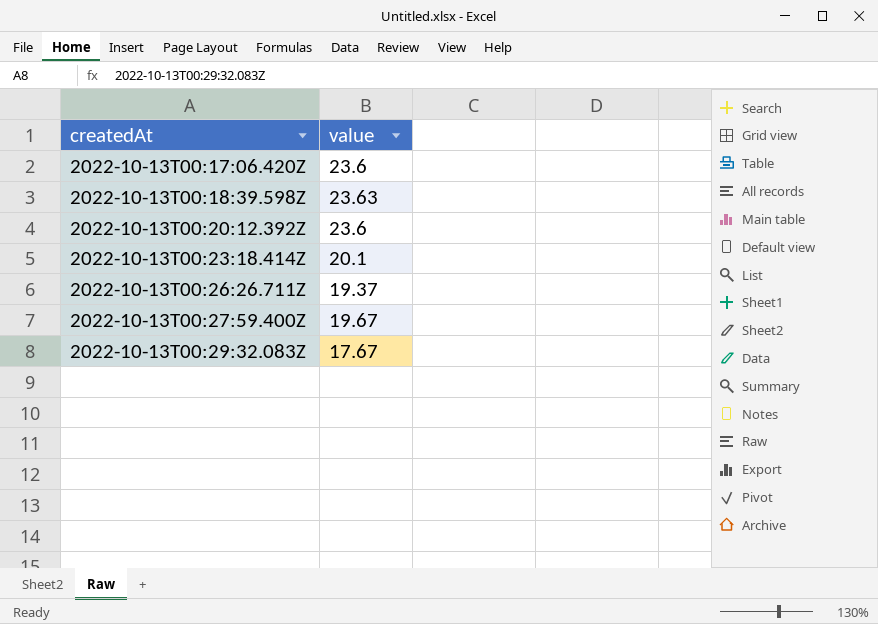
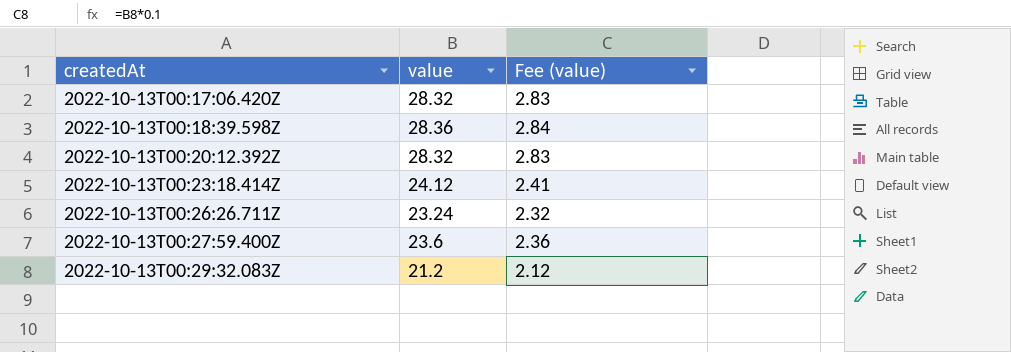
column Fee (value) | formula: none -> [value] * 0.1
2022-10-13T00:17:06.420Z | value: 23.6 -> 28.32
2022-10-13T00:18:39.598Z | value: 23.63 -> 28.36
2022-10-13T00:20:12.392Z | value: 23.6 -> 28.32
2022-10-13T00:23:18.414Z | value: 20.1 -> 24.12
2022-10-13T00:26:26.711Z | value: 19.37 -> 23.24
2022-10-13T00:27:59.400Z | value: 19.67 -> 23.6
2022-10-13T00:29:32.083Z | value: 17.67 -> 21.2

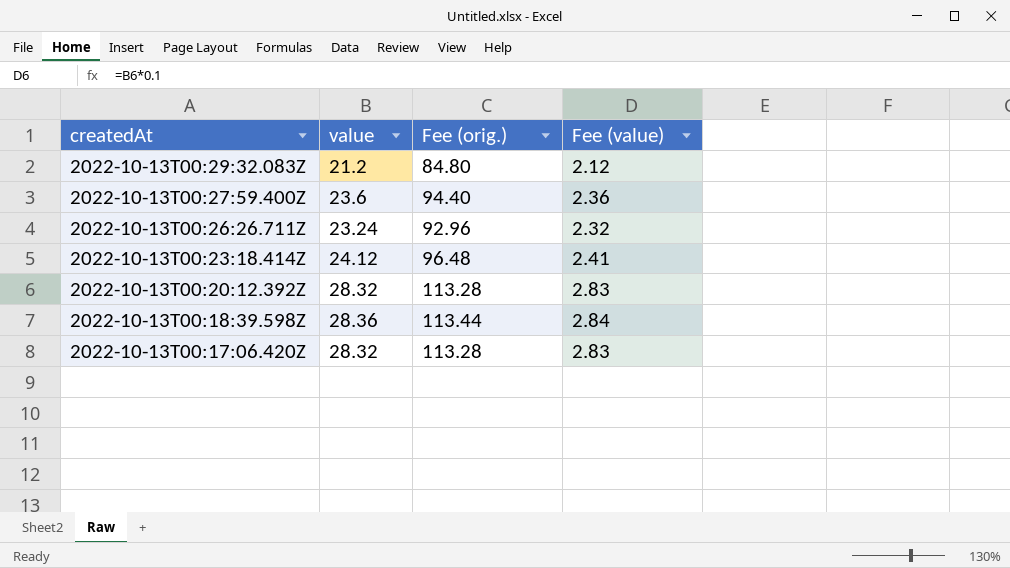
row order: createdAt ascending -> createdAt descending
column Fee (orig.) | formula: none -> [value] * 4

